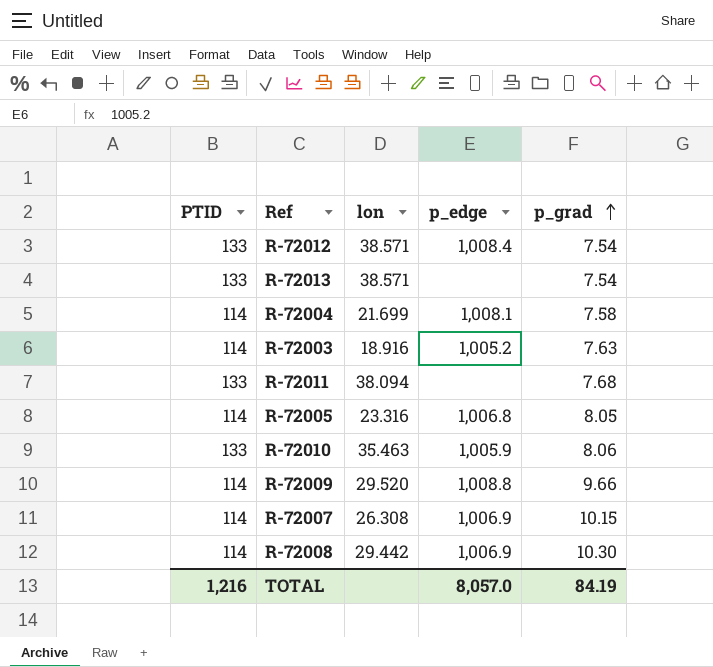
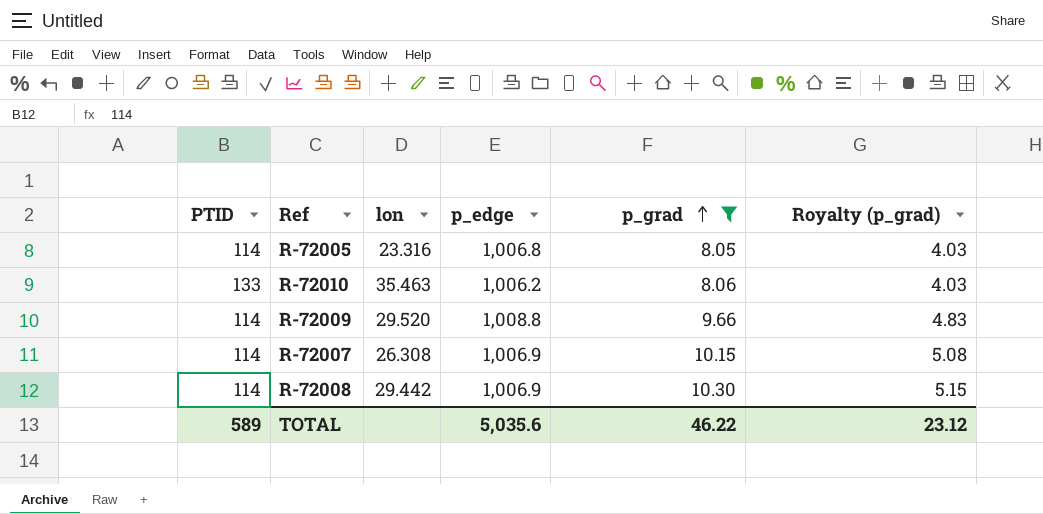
filter: none -> p_grad >= 8.05
column Royalty (p_grad) | formula: none -> [p_grad] * 0.5
R-72010 | p_edge: 1,005.9 -> 1,006.2
TOTAL | PTID: 1,216 -> 589
TOTAL | p_edge: 8,057.0 -> 5,035.6
TOTAL | p_grad: 84.19 -> 46.22

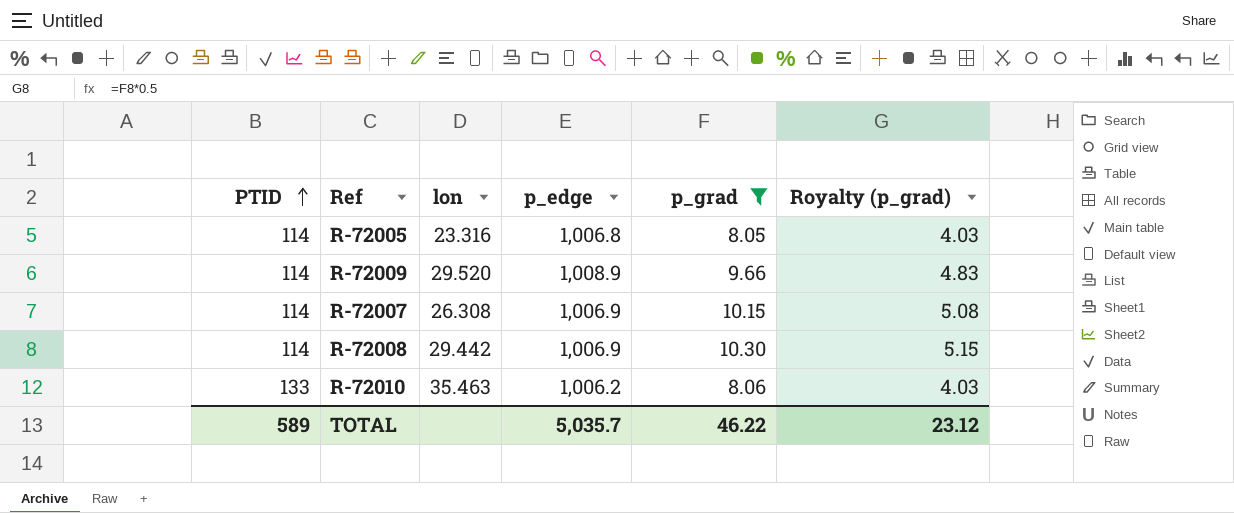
row order: p_grad ascending -> PTID ascending
R-72009 | p_edge: 1,008.8 -> 1,008.9
TOTAL | p_edge: 5,035.6 -> 5,035.7

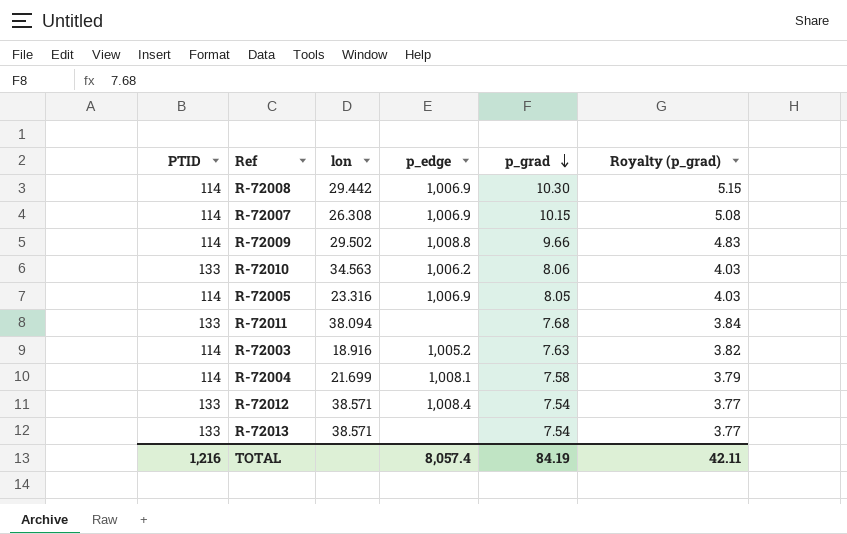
filter: p_grad >= 8.05 -> none
row order: PTID ascending -> p_grad descending
R-72009 | lon: 29.520 -> 29.502
R-72009 | p_edge: 1,008.9 -> 1,008.8
R-72010 | lon: 35.463 -> 34.563
R-72005 | p_edge: 1,006.8 -> 1,006.9
TOTAL | PTID: 589 -> 1,216
TOTAL | p_edge: 5,035.7 -> 8,057.4
TOTAL | p_grad: 46.22 -> 84.19
TOTAL | Royalty (p_grad): 23.12 -> 42.11

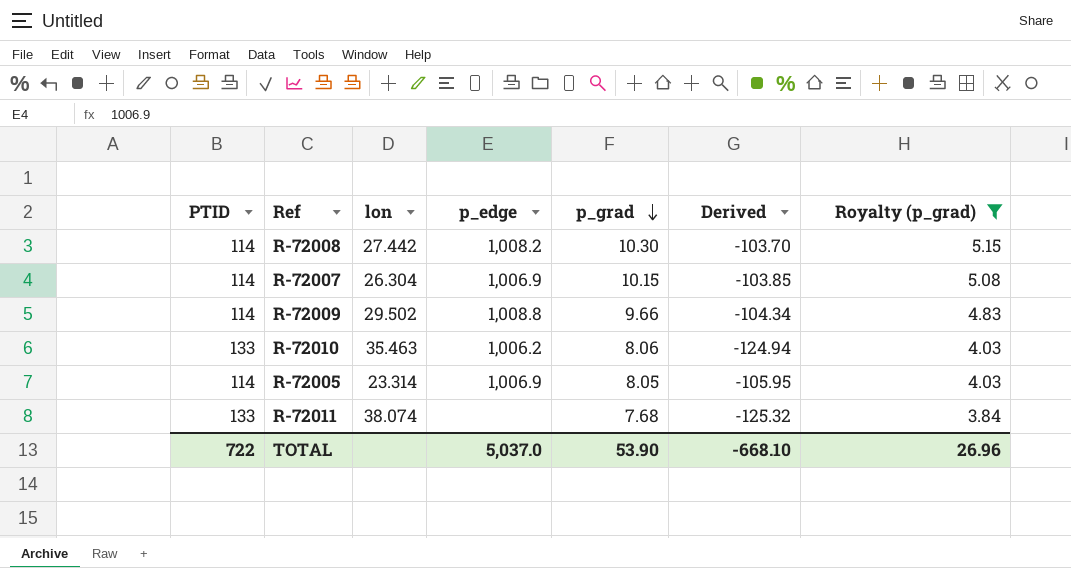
filter: none -> Royalty (p_grad) >= 3.84
column Derived | formula: none -> [p_grad] - [PTID]
R-72008 | lon: 29.442 -> 27.442
R-72008 | p_edge: 1,006.9 -> 1,008.2
R-72007 | lon: 26.308 -> 26.304
R-72010 | lon: 34.563 -> 35.463
R-72005 | lon: 23.316 -> 23.314
R-72011 | lon: 38.094 -> 38.074
TOTAL | PTID: 1,216 -> 722
TOTAL | p_edge: 8,057.4 -> 5,037.0
TOTAL | p_grad: 84.19 -> 53.90
TOTAL | Royalty (p_grad): 42.11 -> 26.96

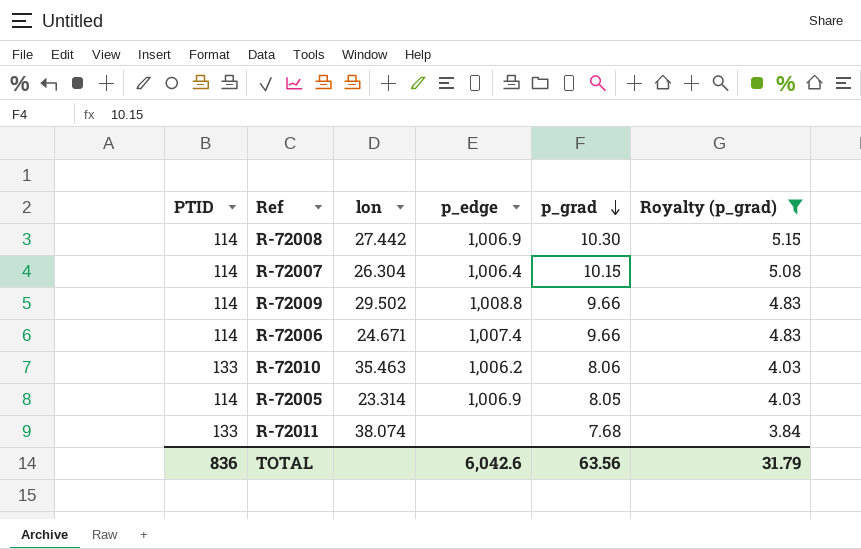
column Derived | formula: [p_grad] - [PTID] -> none
R-72008 | p_edge: 1,008.2 -> 1,006.9
R-72007 | p_edge: 1,006.9 -> 1,006.4
row R-72006: none -> 114 | 24.671 | 1,007.4 | 9.66 | 4.83
TOTAL | PTID: 722 -> 836
TOTAL | p_edge: 5,037.0 -> 6,042.6
TOTAL | p_grad: 53.90 -> 63.56
TOTAL | Royalty (p_grad): 26.96 -> 31.79

